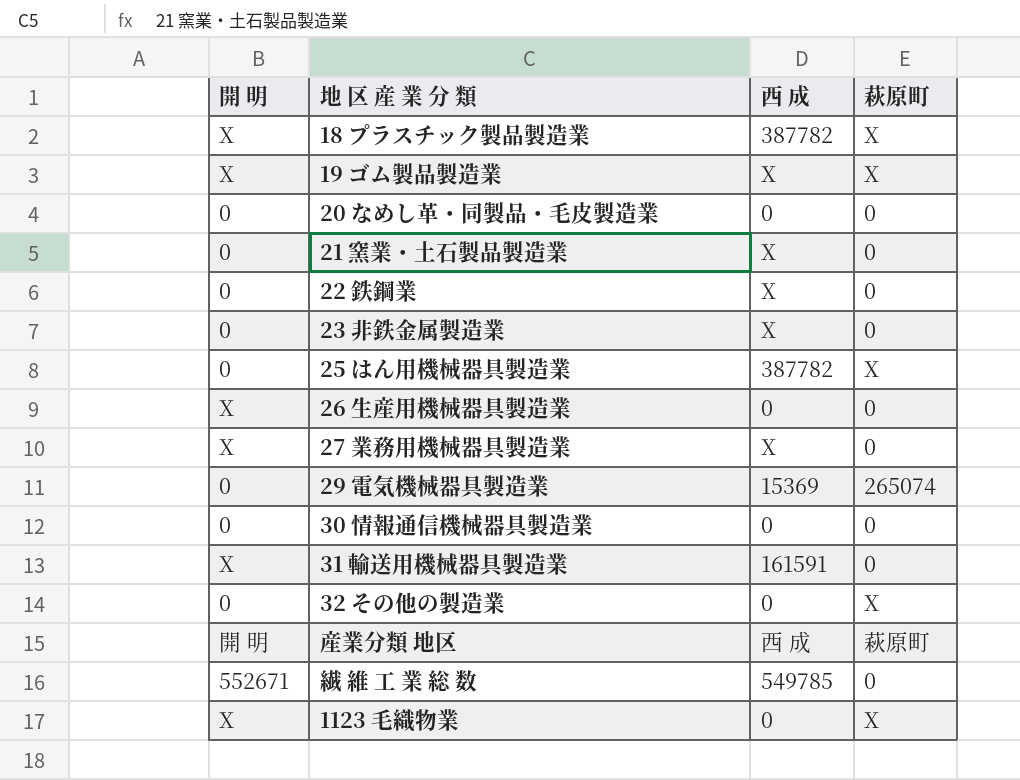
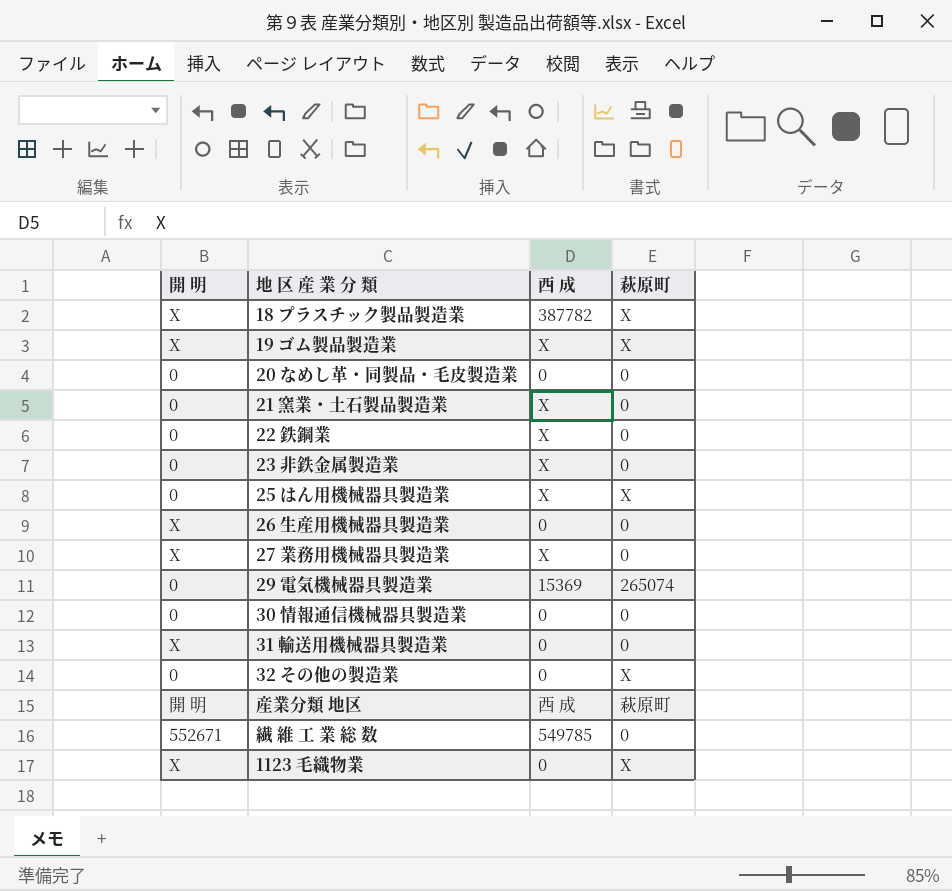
25 はん用機械器具製造業 | 西 成: 387782 -> X
31 輸送用機械器具製造業 | 西 成: 161591 -> 0

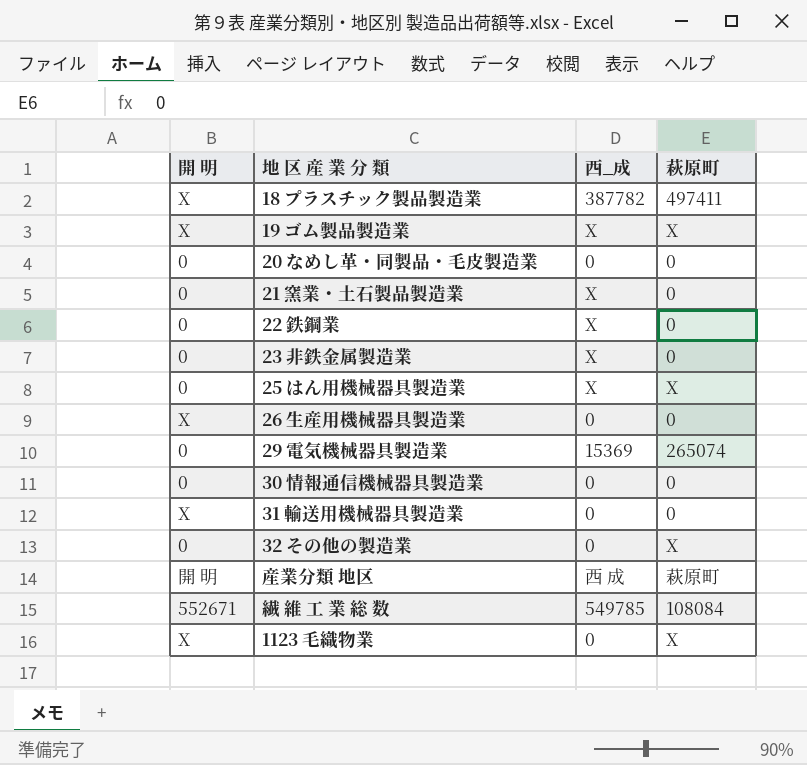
column name: 西 成 -> 西_成
row 27 業務用機械器具製造業: X | X | 0 -> none
18 プラスチック製品製造業 | 萩原町: X -> 497411
繊 維 工 業 総 数 | 萩原町: 0 -> 108084

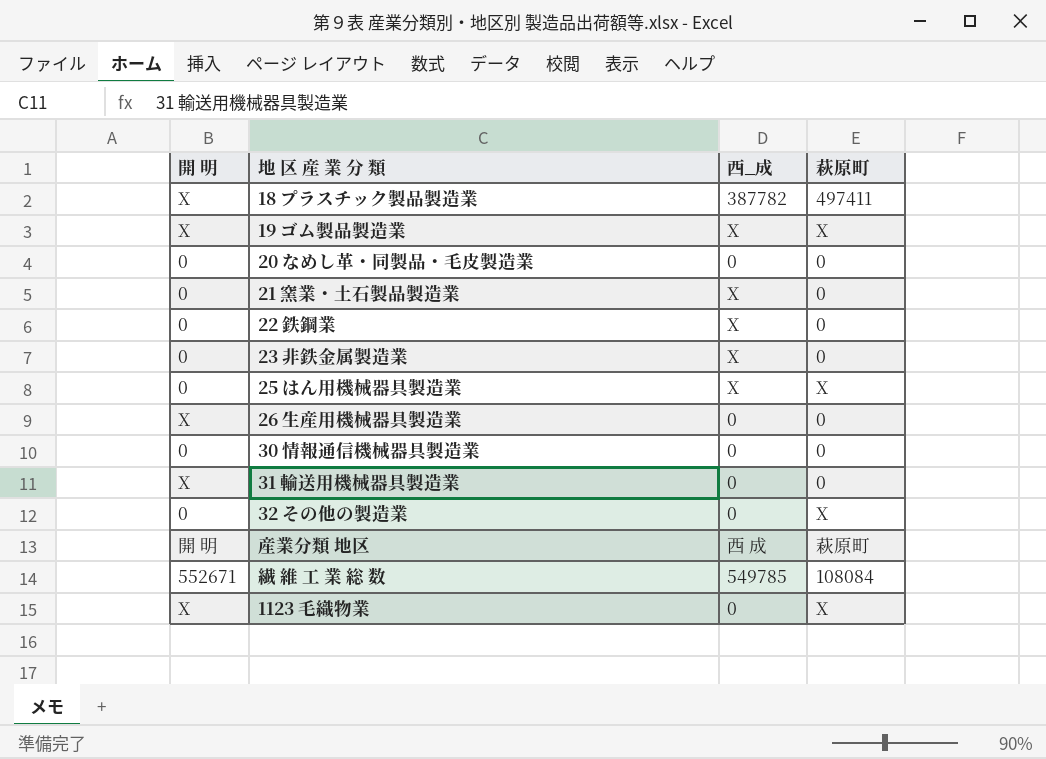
row 29 電気機械器具製造業: 0 | 15369 | 265074 -> none

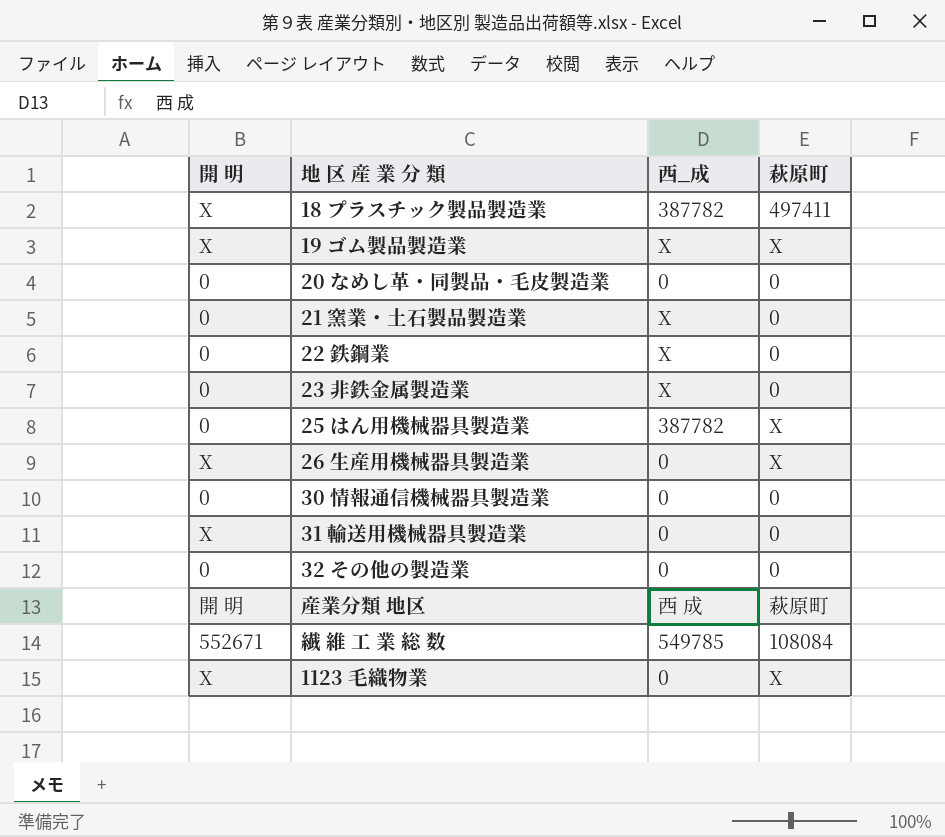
25 はん用機械器具製造業 | 西_成: X -> 387782
26 生産用機械器具製造業 | 萩原町: 0 -> X
32 その他の製造業 | 萩原町: X -> 0

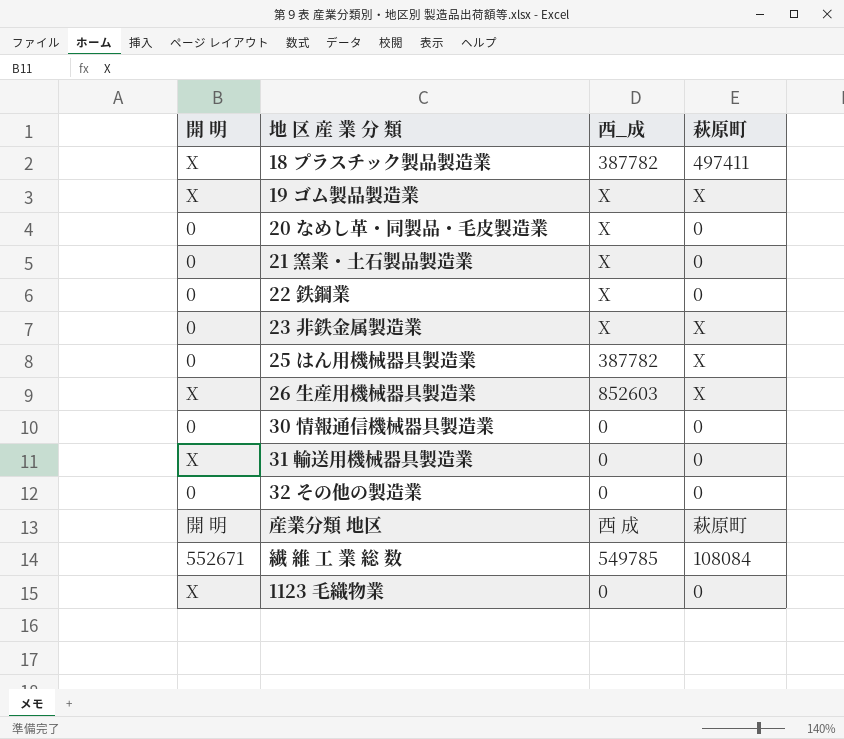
20 なめし革・同製品・毛皮製造業 | 西_成: 0 -> X
23 非鉄金属製造業 | 萩原町: 0 -> X
26 生産用機械器具製造業 | 西_成: 0 -> 852603
1123 毛織物業 | 萩原町: X -> 0

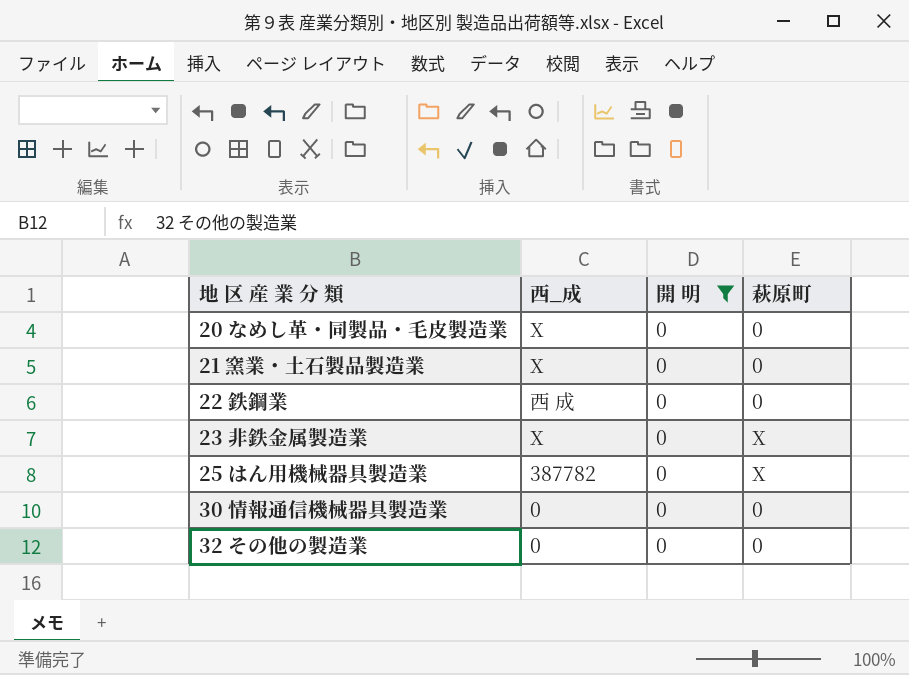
filter: none -> 開 明 = 0
column 開 明 | position: 1 -> 3
22 鉄鋼業 | 西_成: X -> 西 成

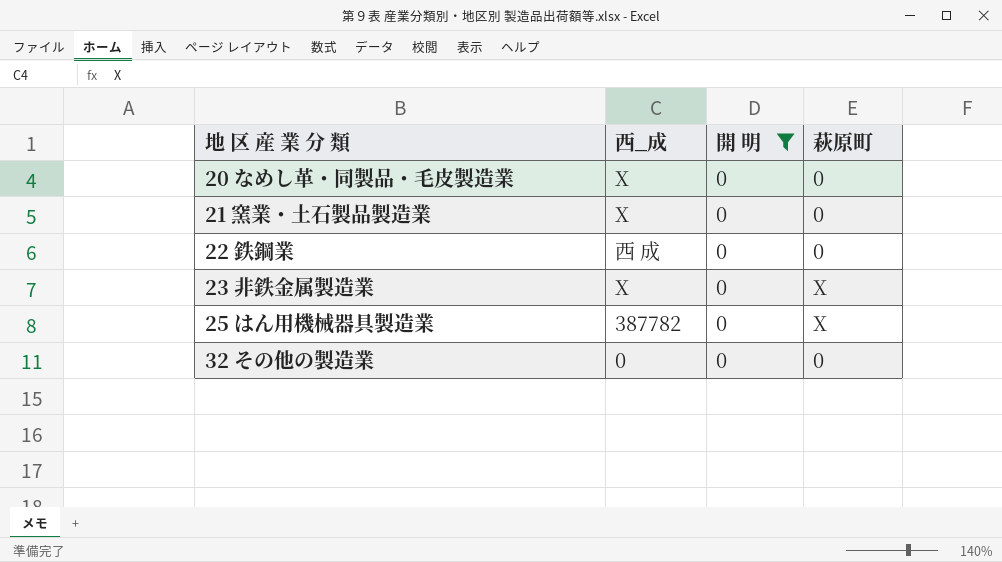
row 30 情報通信機械器具製造業: 0 | 0 | 0 -> none

